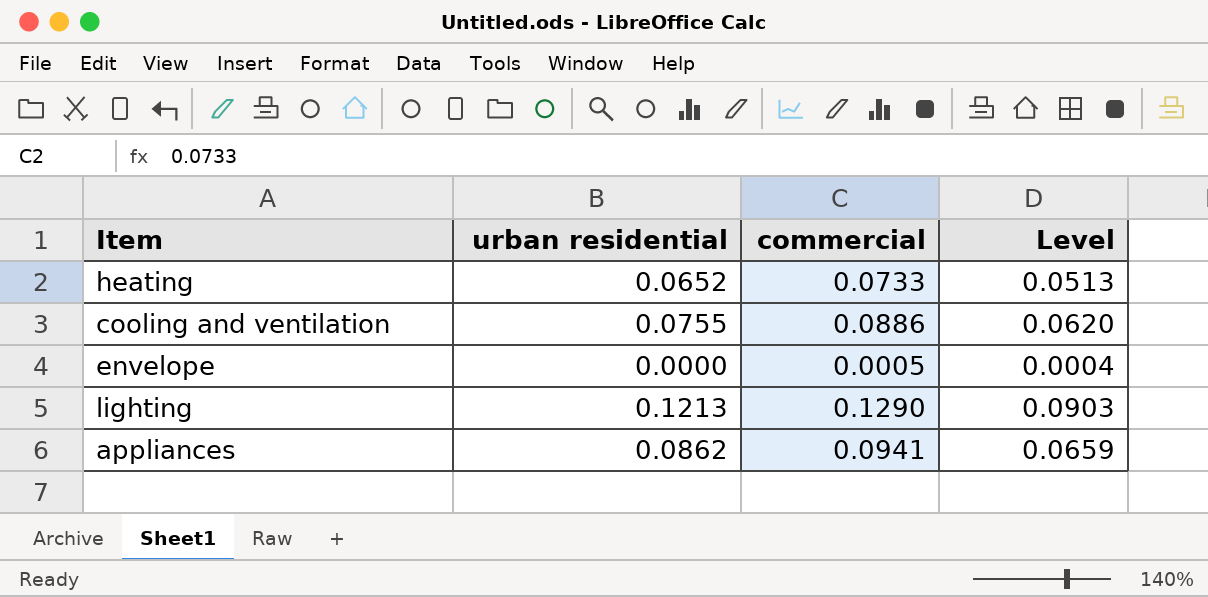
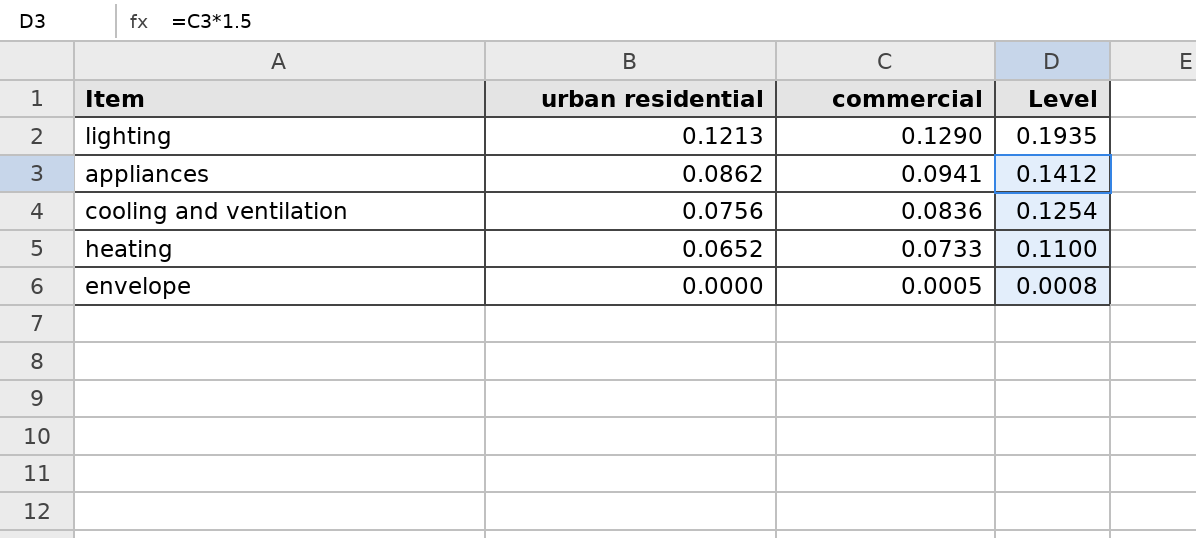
row order: none -> urban residential descending
column Level | formula: [commercial] * 0.7 -> [commercial] * 1.5
cooling and ventilation | urban residential: 0.0755 -> 0.0756
cooling and ventilation | commercial: 0.0886 -> 0.0836

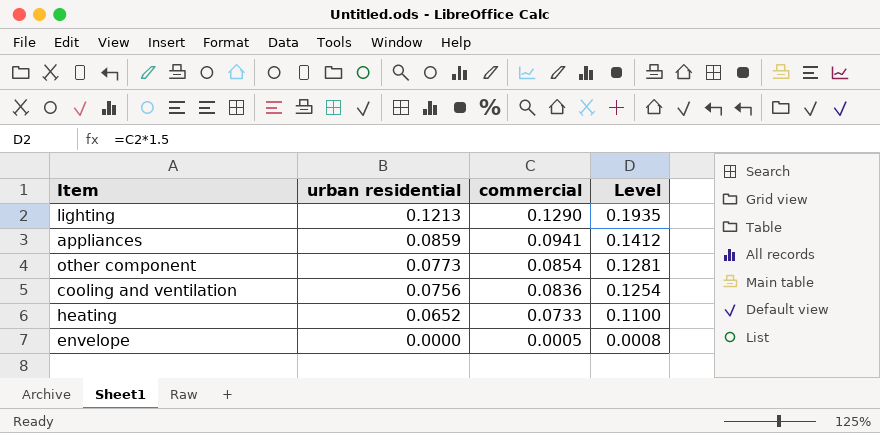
appliances | urban residential: 0.0862 -> 0.0859
row other component: none -> 0.0773 | 0.0854 | 0.1281

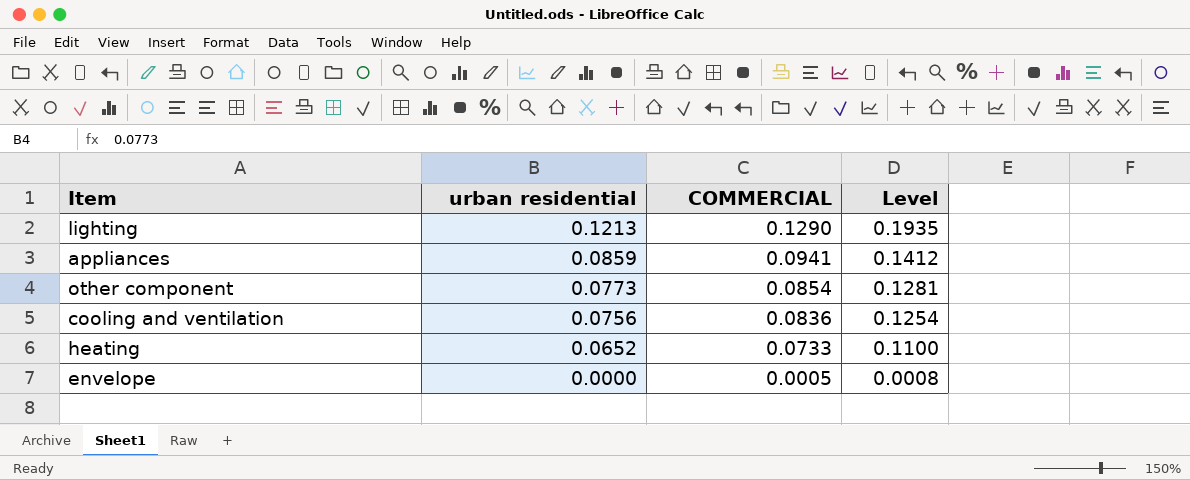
column name: commercial -> COMMERCIAL

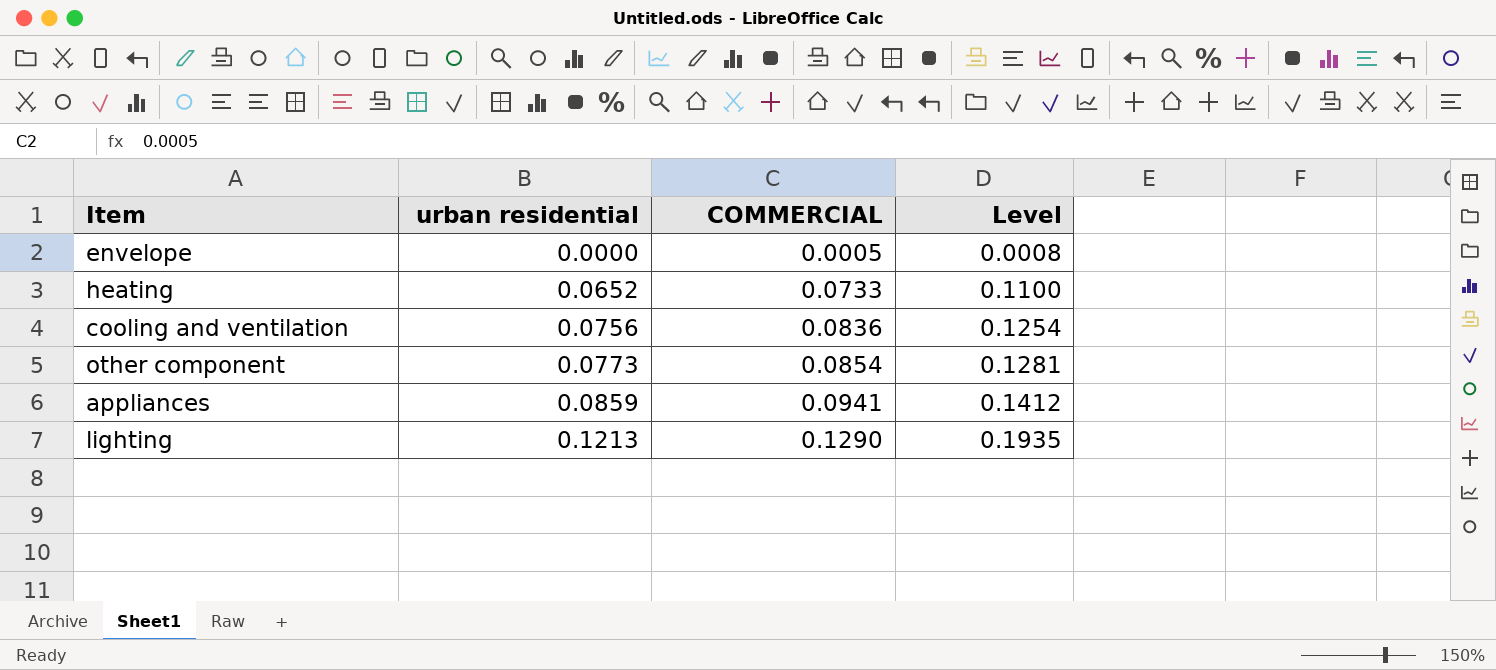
row order: urban residential descending -> urban residential ascending

